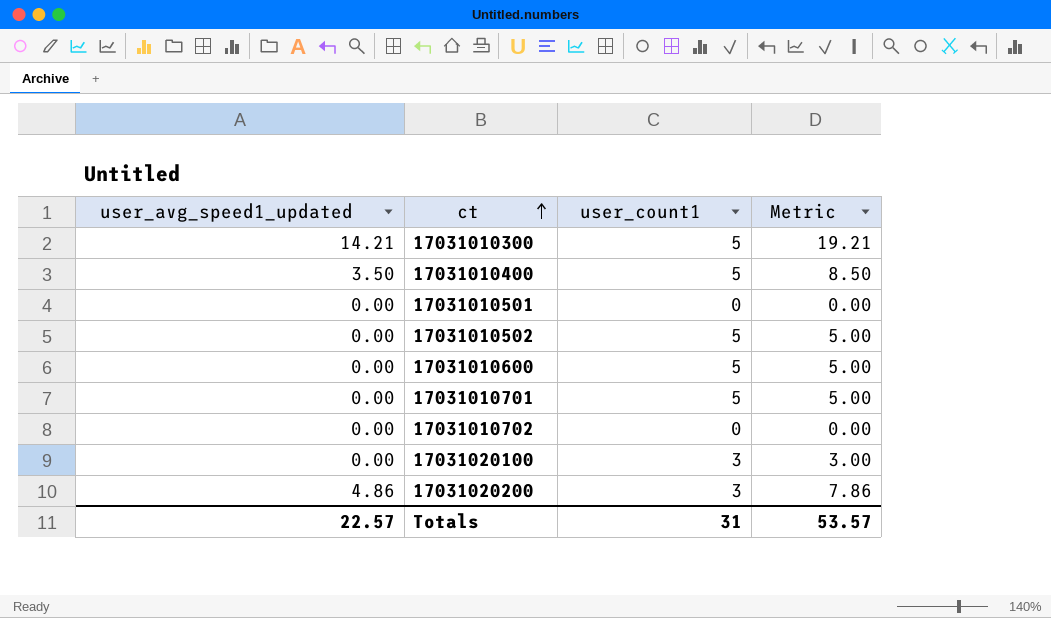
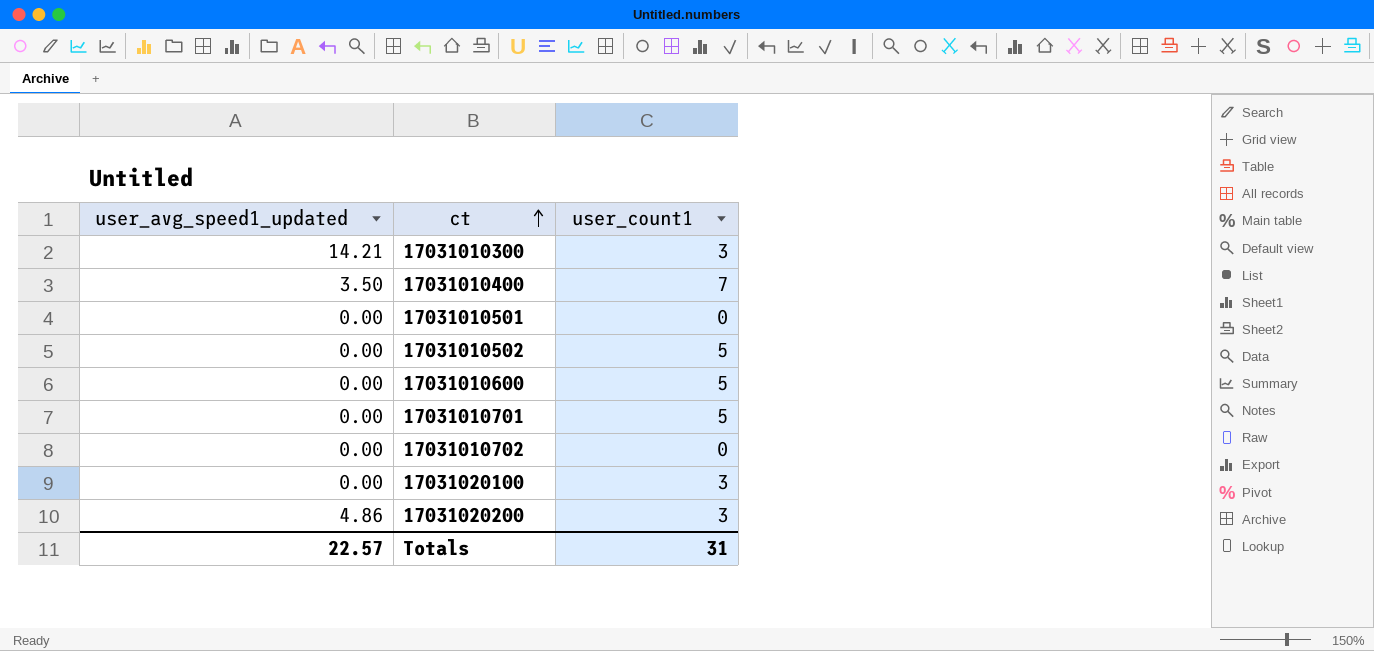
column Metric | formula: [user_avg_speed1_updated] + [user_count1] -> none
17031010300 | user_count1: 5 -> 3
17031010400 | user_count1: 5 -> 7

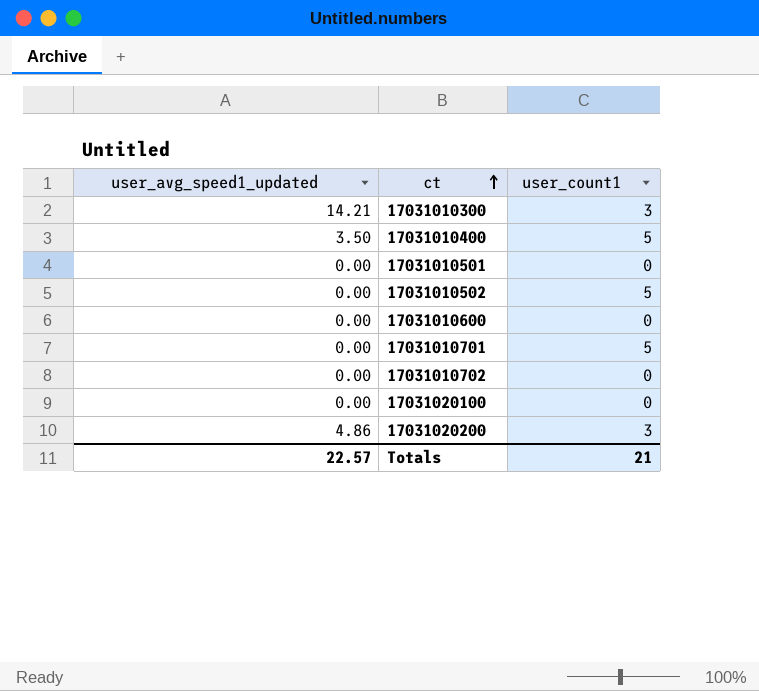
17031010400 | user_count1: 7 -> 5
17031010600 | user_count1: 5 -> 0
17031020100 | user_count1: 3 -> 0
Totals | user_count1: 31 -> 21

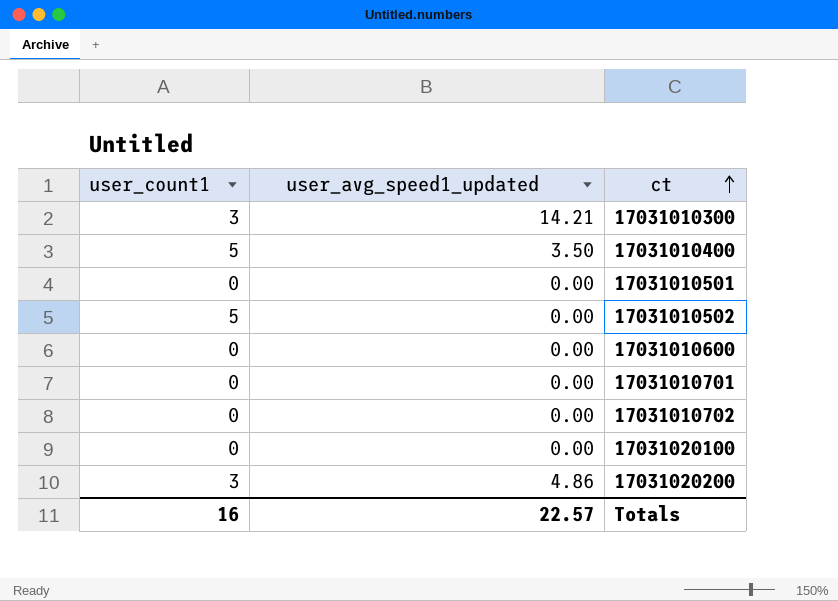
column user_count1 | position: 3 -> 1
17031010701 | user_count1: 5 -> 0
Totals | user_count1: 21 -> 16

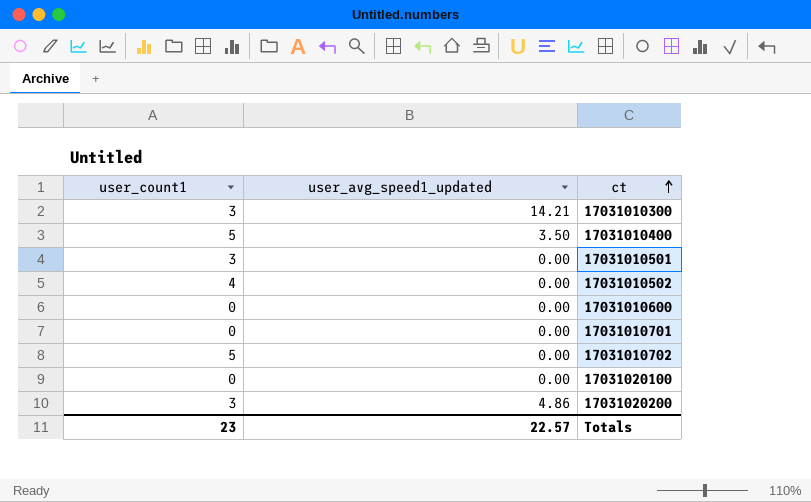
17031010501 | user_count1: 0 -> 3
17031010502 | user_count1: 5 -> 4
17031010702 | user_count1: 0 -> 5
Totals | user_count1: 16 -> 23

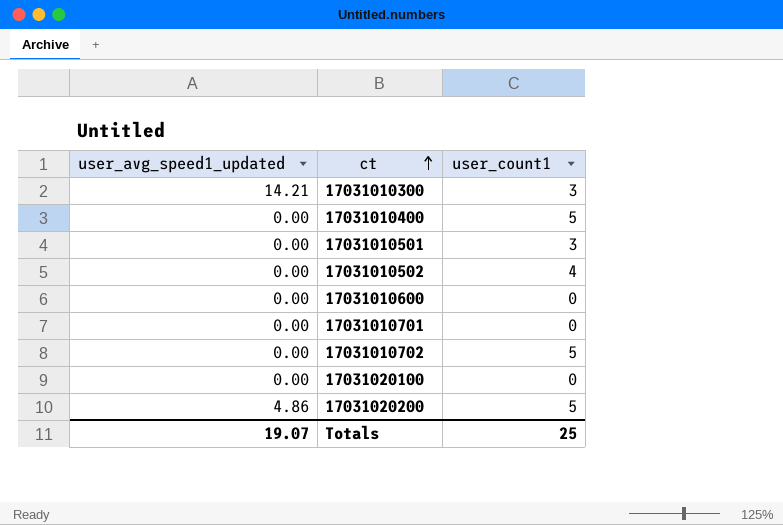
column user_count1 | position: 1 -> 3
17031010400 | user_avg_speed1_updated: 3.50 -> 0.00
17031020200 | user_count1: 3 -> 5
Totals | user_avg_speed1_updated: 22.57 -> 19.07
Totals | user_count1: 23 -> 25

